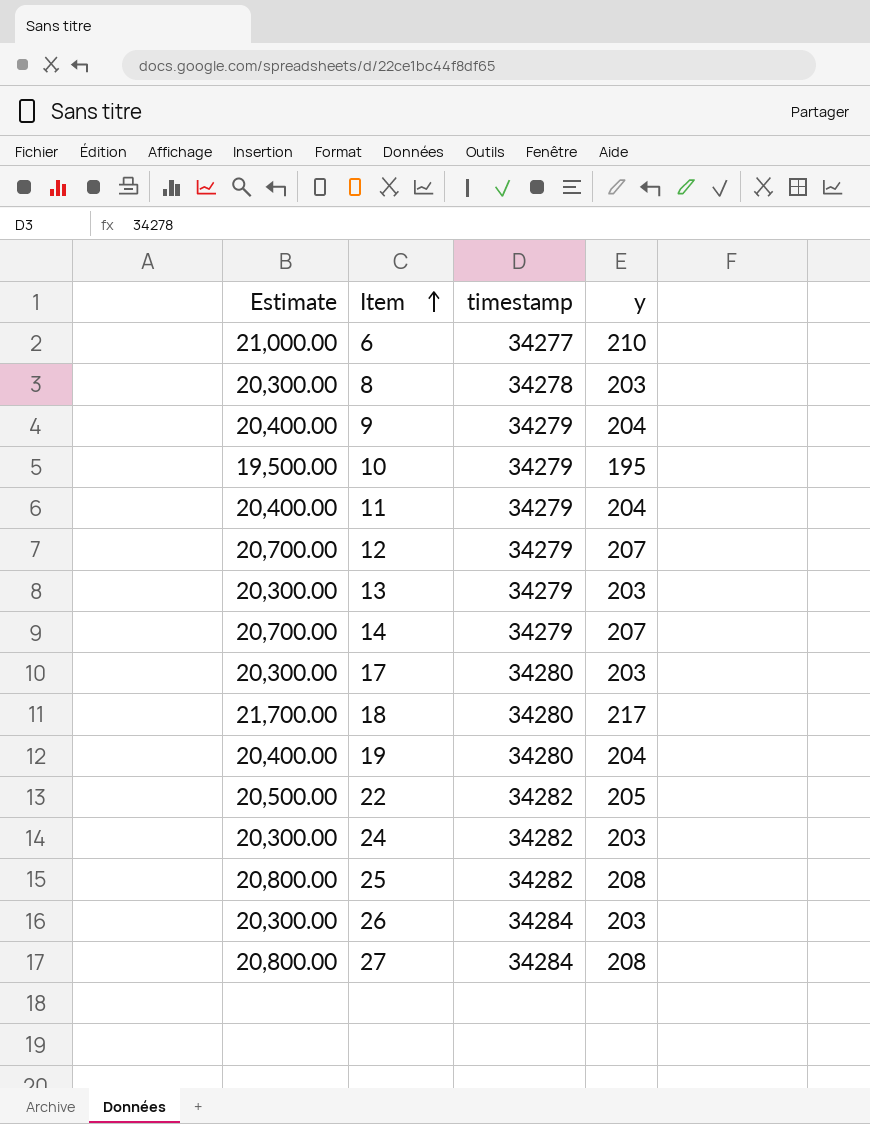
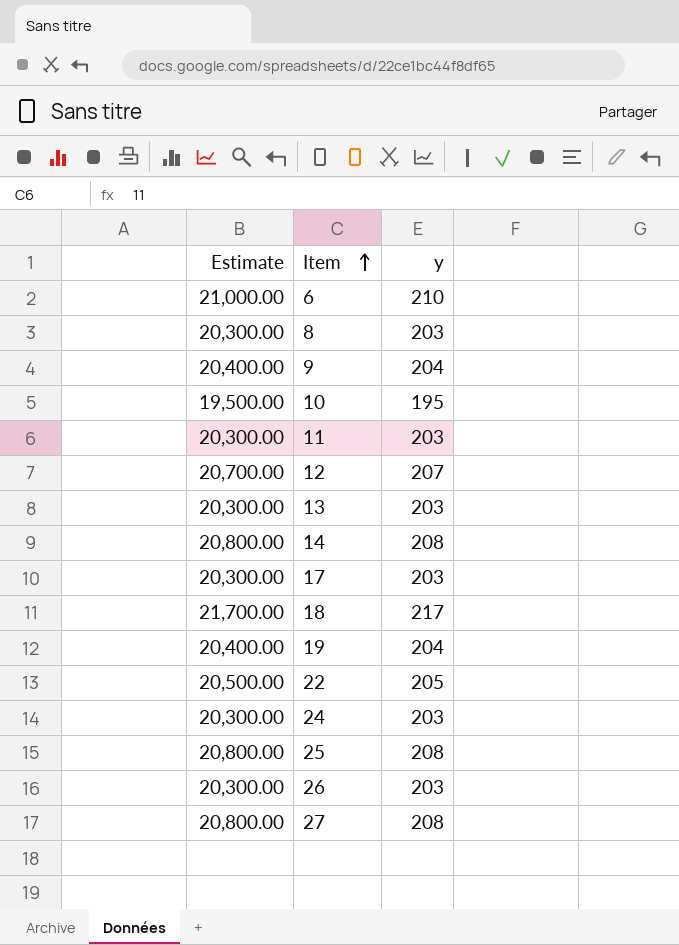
column timestamp | position: 3 -> none
11 | Estimate: 20,400.00 -> 20,300.00
11 | y: 204 -> 203
14 | Estimate: 20,700.00 -> 20,800.00
14 | y: 207 -> 208

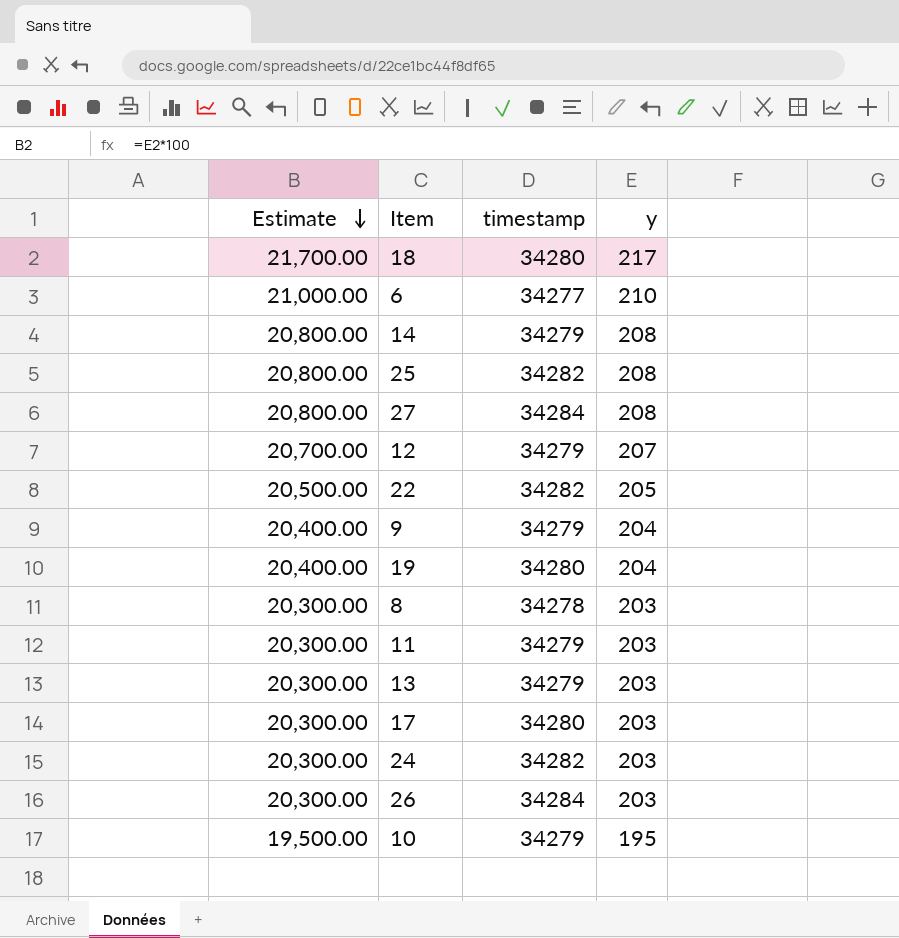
row order: Item ascending -> Estimate descending
column timestamp | position: none -> 3

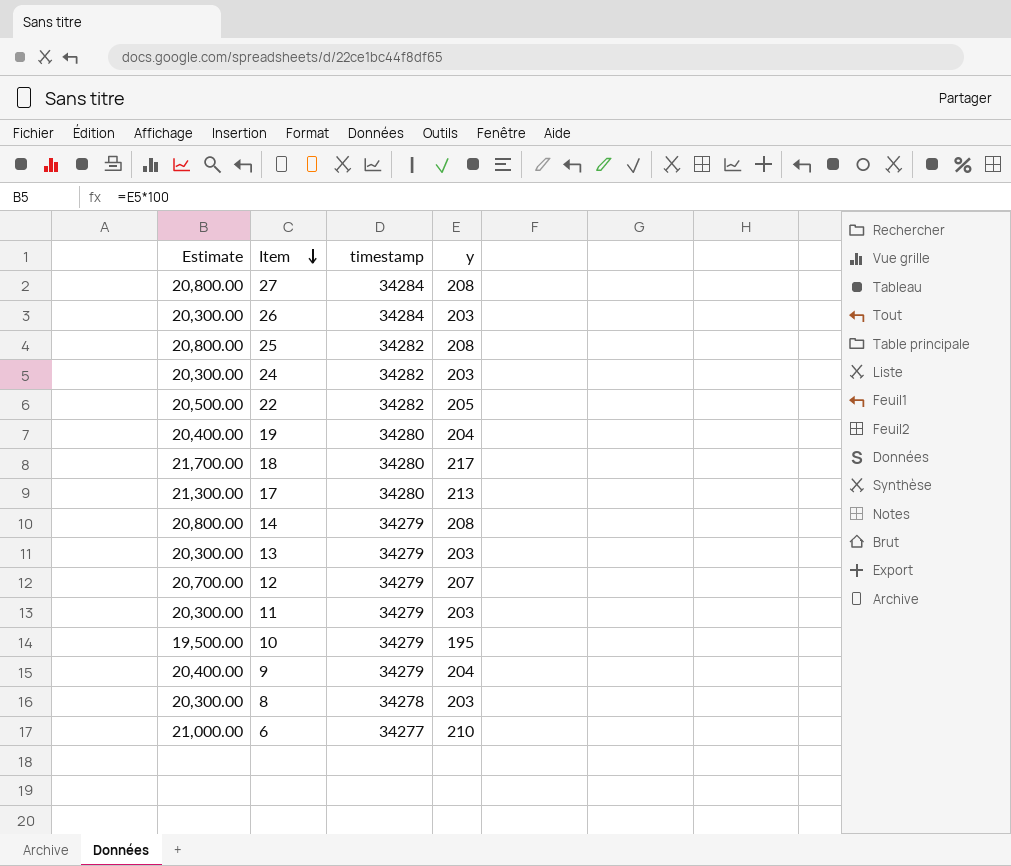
row order: Estimate descending -> Item descending
17 | Estimate: 20,300.00 -> 21,300.00
17 | y: 203 -> 213

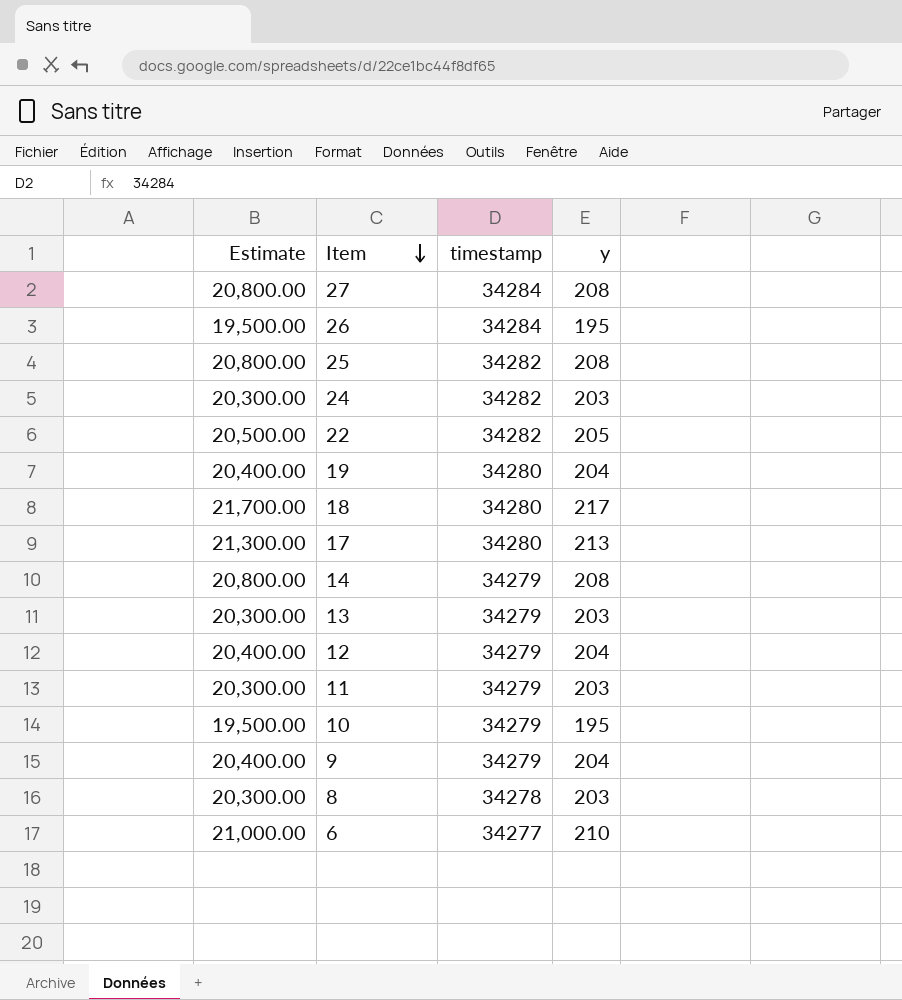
26 | Estimate: 20,300.00 -> 19,500.00
26 | y: 203 -> 195
12 | Estimate: 20,700.00 -> 20,400.00
12 | y: 207 -> 204

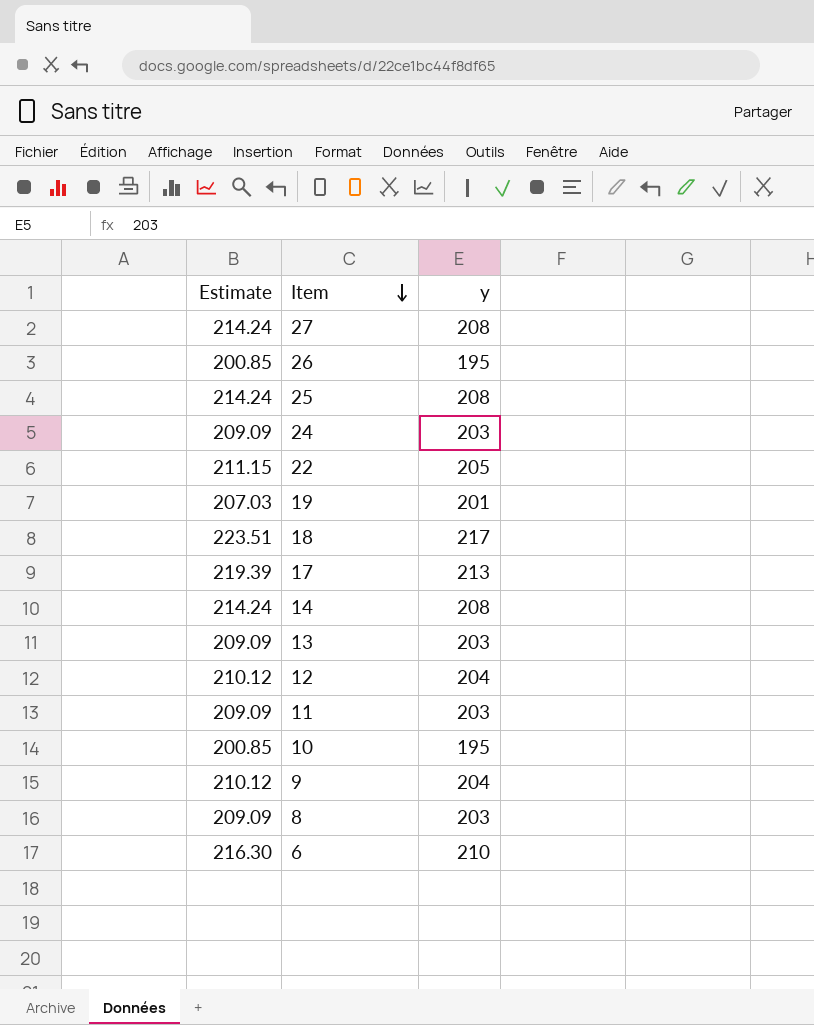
column timestamp | position: 3 -> none
column Estimate | formula: [y] * 100 -> [y] * 1.03
19 | y: 204 -> 201

